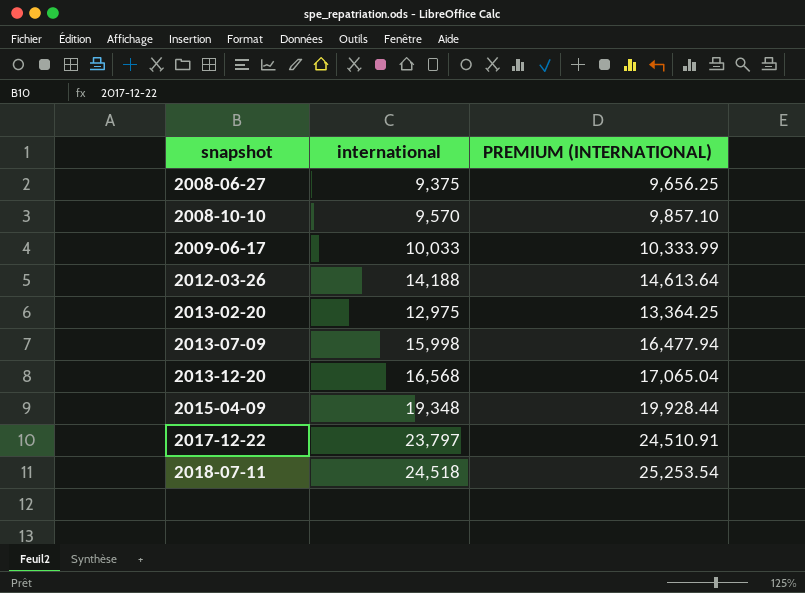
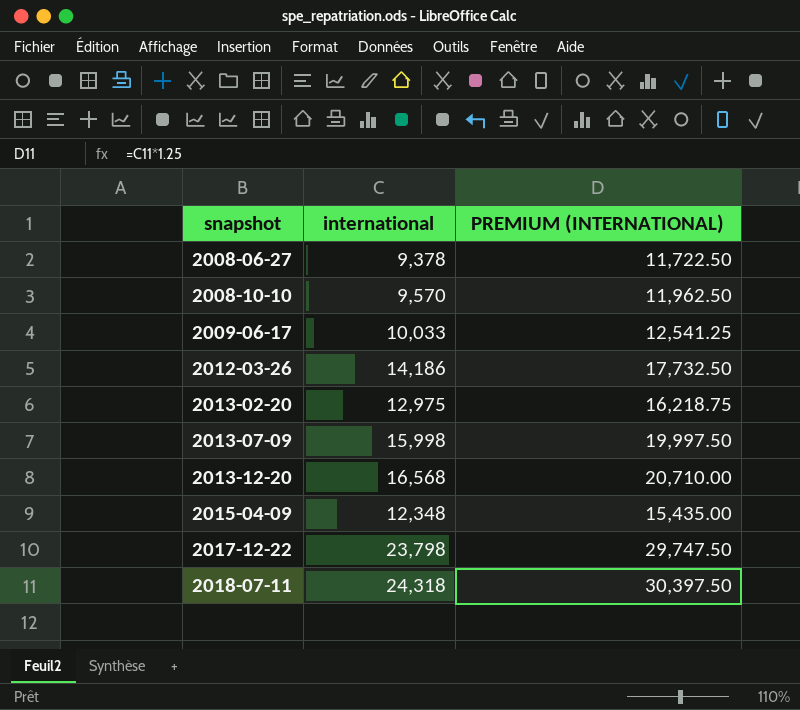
column PREMIUM (INTERNATIONAL) | formula: [international] * 1.03 -> [international] * 1.25
2008-06-27 | international: 9,375 -> 9,378
2012-03-26 | international: 14,188 -> 14,186
2015-04-09 | international: 19,348 -> 12,348
2017-12-22 | international: 23,797 -> 23,798
2018-07-11 | international: 24,518 -> 24,318

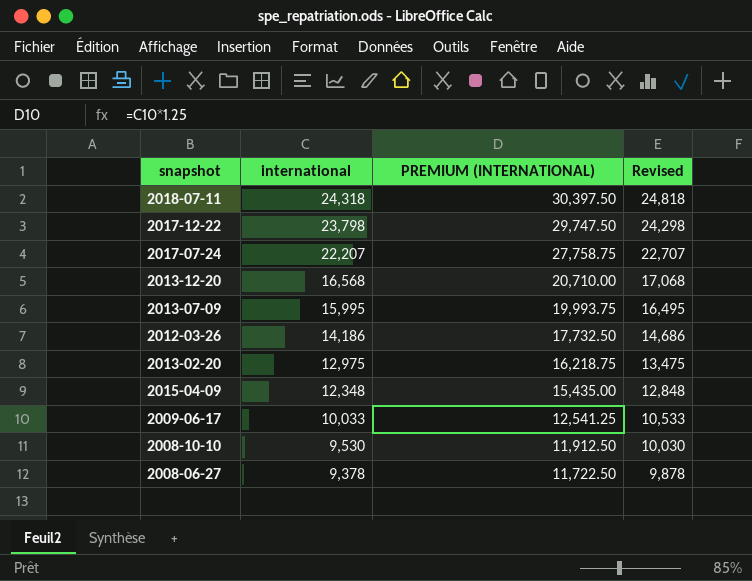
row order: snapshot ascending -> international descending
column Revised | formula: none -> [international] + 500
row 2017-07-24: none -> 22,207 | 27,758.75 | 22,707
2013-07-09 | international: 15,998 -> 15,995
2013-07-09 | PREMIUM (INTERNATIONAL): 19,997.50 -> 19,993.75
2008-10-10 | international: 9,570 -> 9,530
2008-10-10 | PREMIUM (INTERNATIONAL): 11,962.50 -> 11,912.50

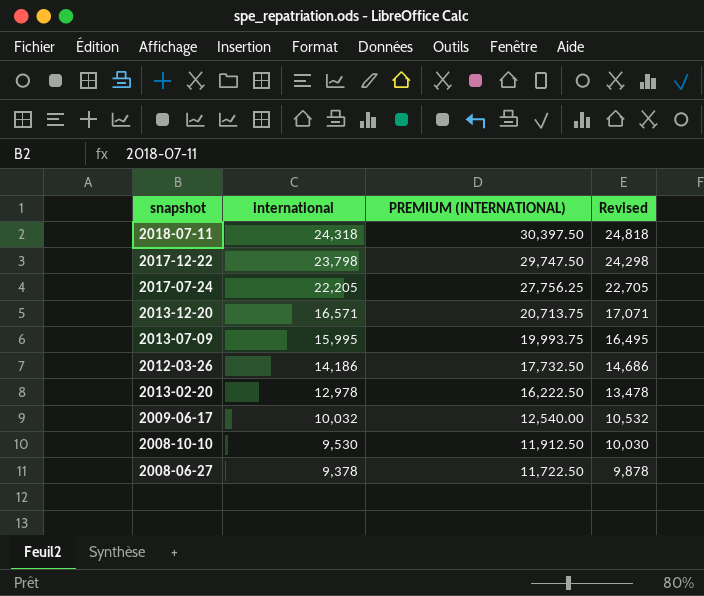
row 2015-04-09: 12,348 | 15,435.00 | 12,848 -> none
2017-07-24 | international: 22,207 -> 22,205
2017-07-24 | PREMIUM (INTERNATIONAL): 27,758.75 -> 27,756.25
2017-07-24 | Revised: 22,707 -> 22,705
2013-12-20 | international: 16,568 -> 16,571
2013-12-20 | PREMIUM (INTERNATIONAL): 20,710.00 -> 20,713.75
2013-12-20 | Revised: 17,068 -> 17,071
2013-02-20 | international: 12,975 -> 12,978
2013-02-20 | PREMIUM (INTERNATIONAL): 16,218.75 -> 16,222.50
2013-02-20 | Revised: 13,475 -> 13,478
2009-06-17 | international: 10,033 -> 10,032
2009-06-17 | PREMIUM (INTERNATIONAL): 12,541.25 -> 12,540.00
2009-06-17 | Revised: 10,533 -> 10,532

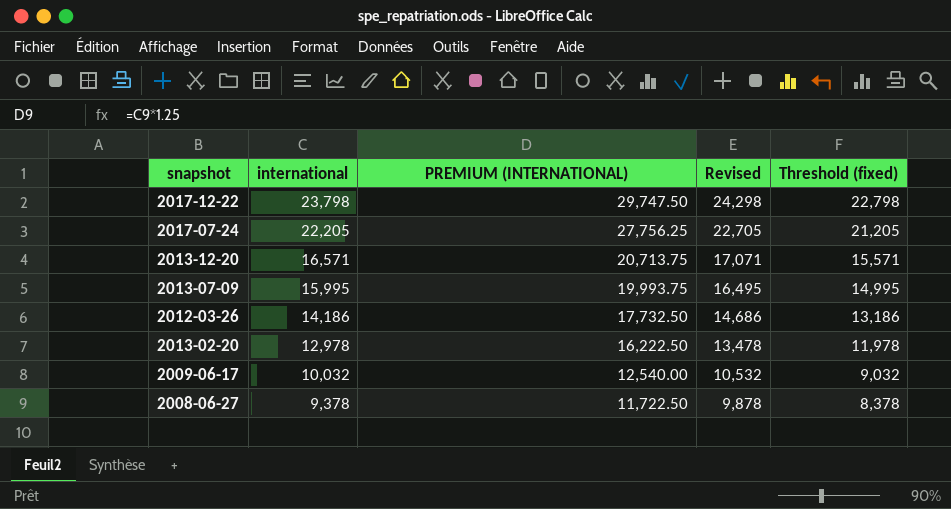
column Threshold (fixed) | formula: none -> [international] - 1000
row 2018-07-11: 24,318 | 30,397.50 | 24,818 -> none
row 2008-10-10: 9,530 | 11,912.50 | 10,030 -> none

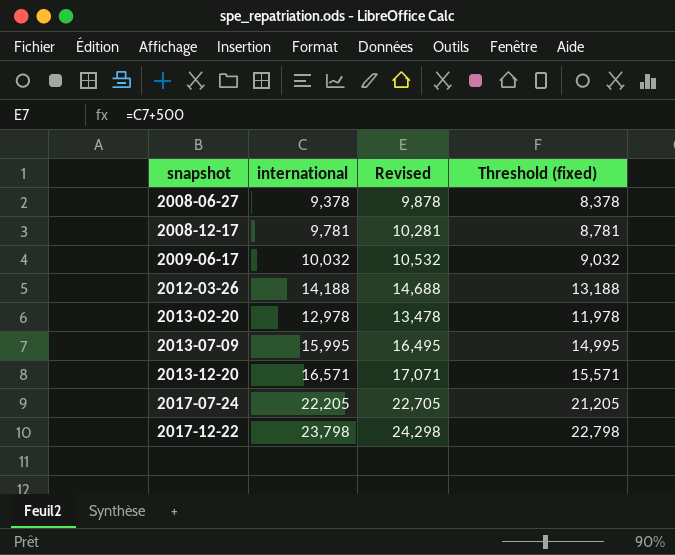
row order: international descending -> snapshot ascending
column PREMIUM (INTERNATIONAL) | formula: [international] * 1.25 -> none
row 2008-12-17: none -> 9,781 | 10,281 | 8,781
2012-03-26 | international: 14,186 -> 14,188
2012-03-26 | Revised: 14,686 -> 14,688
2012-03-26 | Threshold (fixed): 13,186 -> 13,188

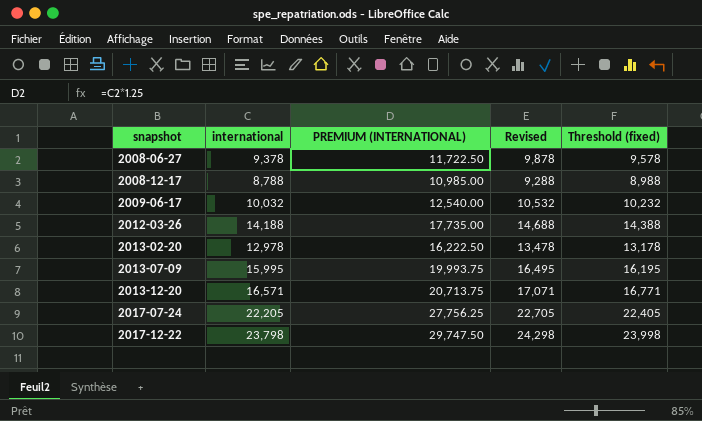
column PREMIUM (INTERNATIONAL) | formula: none -> [international] * 1.25
column Threshold (fixed) | formula: [international] - 1000 -> [international] + 200
2008-12-17 | international: 9,781 -> 8,788
2008-12-17 | Revised: 10,281 -> 9,288

